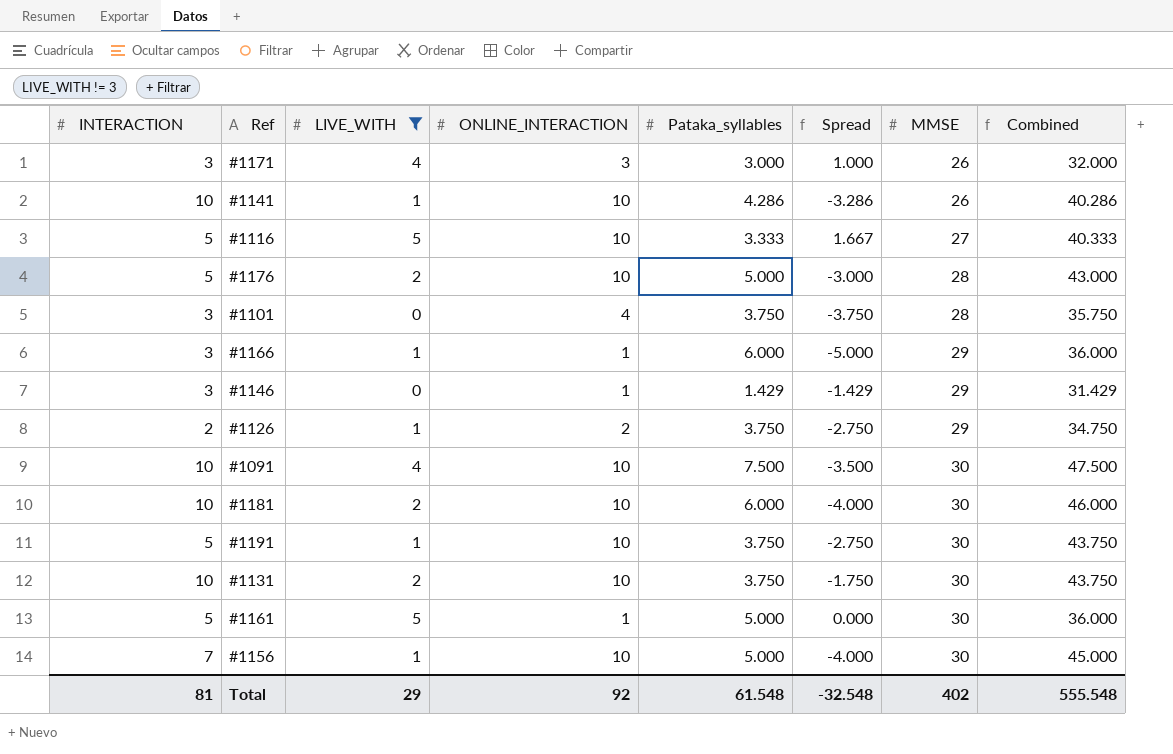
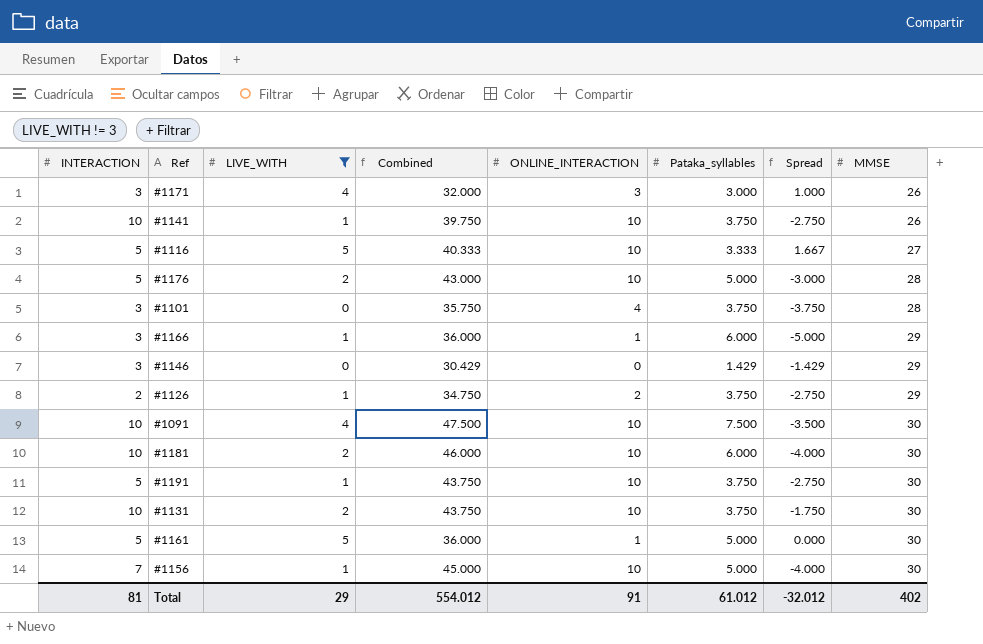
column Combined | position: 8 -> 4
#1141 | Combined: 40.286 -> 39.750
#1141 | Pataka_syllables: 4.286 -> 3.750
#1141 | Spread: -3.286 -> -2.750
#1146 | Combined: 31.429 -> 30.429
#1146 | ONLINE_INTERACTION: 1 -> 0
Total | Combined: 555.548 -> 554.012
Total | ONLINE_INTERACTION: 92 -> 91
Total | Pataka_syllables: 61.548 -> 61.012
Total | Spread: -32.548 -> -32.012

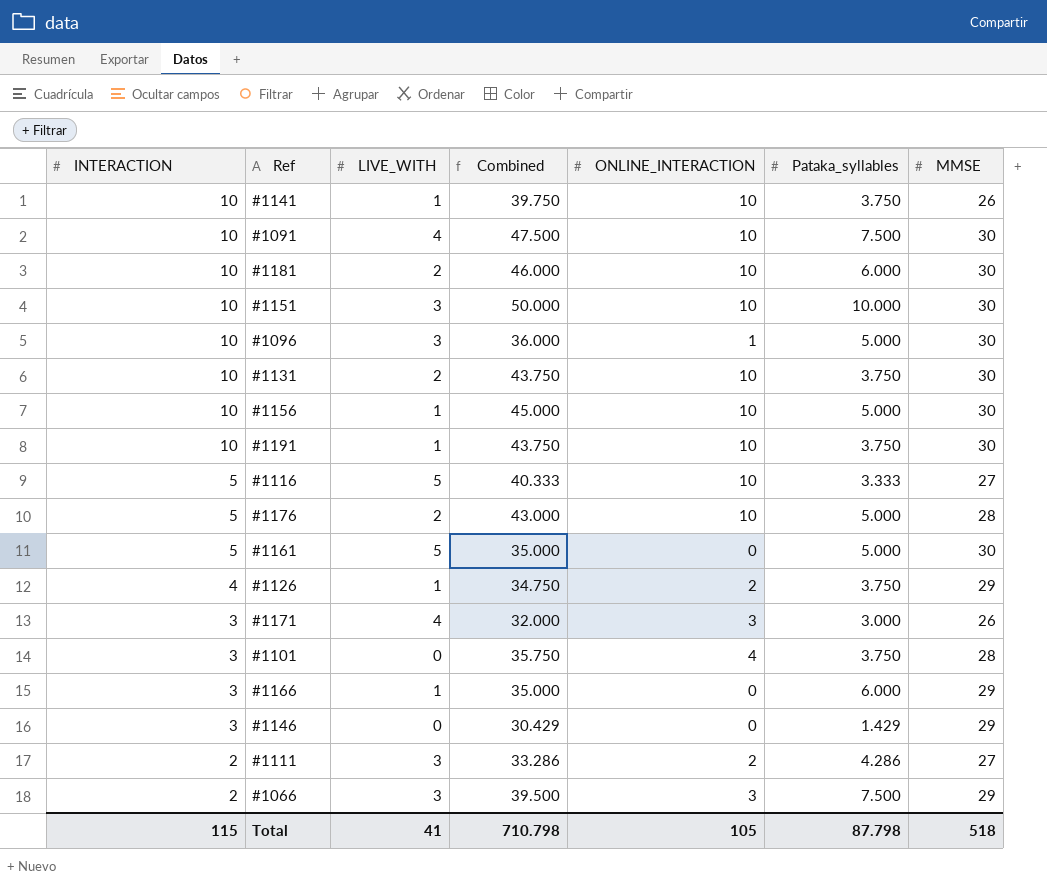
filter: LIVE_WITH != 3 -> none
row order: MMSE ascending -> INTERACTION descending
column Spread | formula: [LIVE_WITH] - [Pataka_syllables] -> none
#1156 | INTERACTION: 7 -> 10
#1191 | INTERACTION: 5 -> 10
#1161 | Combined: 36.000 -> 35.000
#1161 | ONLINE_INTERACTION: 1 -> 0
#1126 | INTERACTION: 2 -> 4
#1166 | Combined: 36.000 -> 35.000
#1166 | ONLINE_INTERACTION: 1 -> 0
Total | INTERACTION: 81 -> 115
Total | LIVE_WITH: 29 -> 41
Total | Combined: 554.012 -> 710.798
Total | ONLINE_INTERACTION: 91 -> 105
Total | Pataka_syllables: 61.012 -> 87.798
Total | MMSE: 402 -> 518

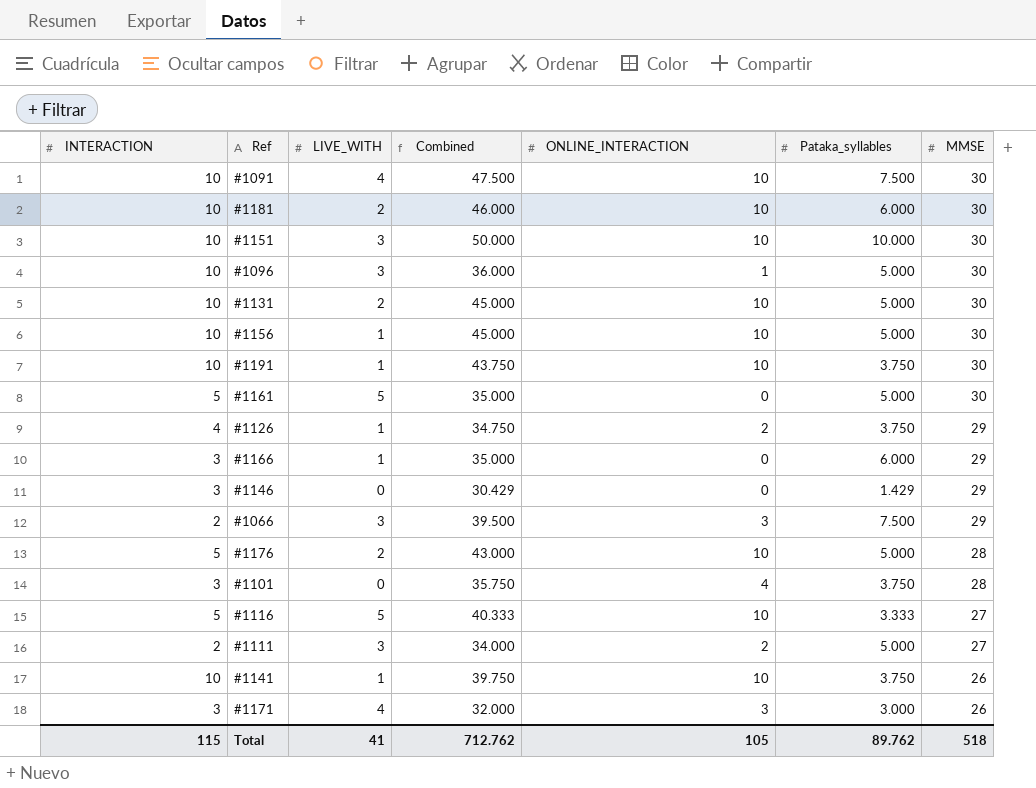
row order: INTERACTION descending -> MMSE descending
#1131 | Combined: 43.750 -> 45.000
#1131 | Pataka_syllables: 3.750 -> 5.000
#1111 | Combined: 33.286 -> 34.000
#1111 | Pataka_syllables: 4.286 -> 5.000
Total | Combined: 710.798 -> 712.762
Total | Pataka_syllables: 87.798 -> 89.762

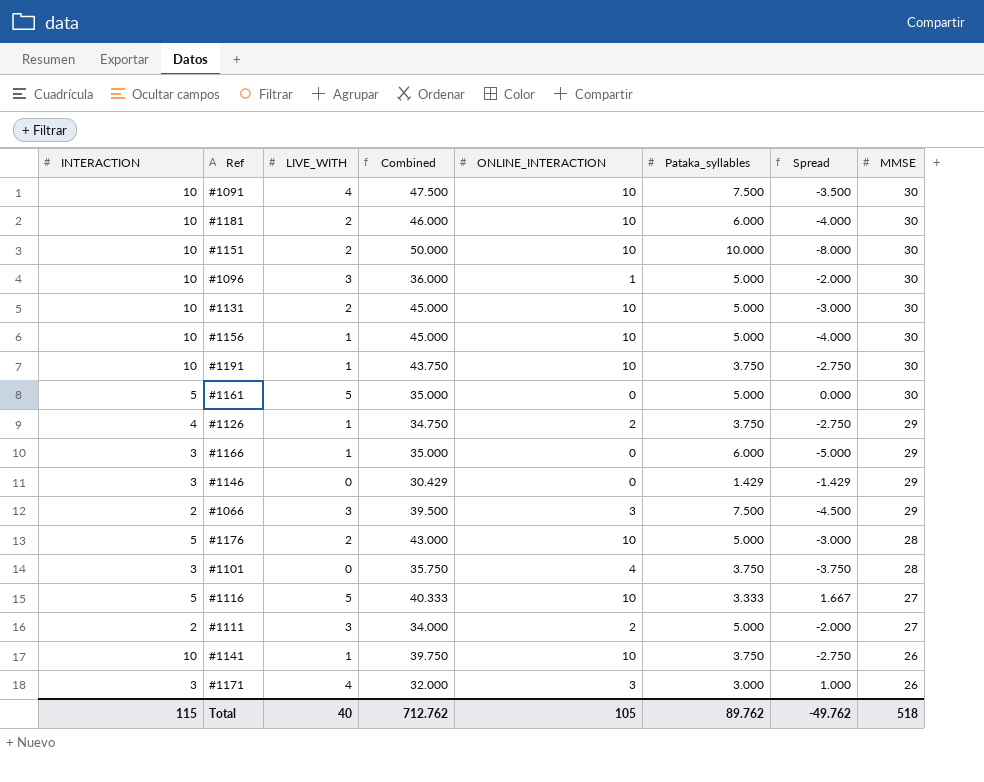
column Spread | formula: none -> [LIVE_WITH] - [Pataka_syllables]
#1151 | LIVE_WITH: 3 -> 2
Total | LIVE_WITH: 41 -> 40

